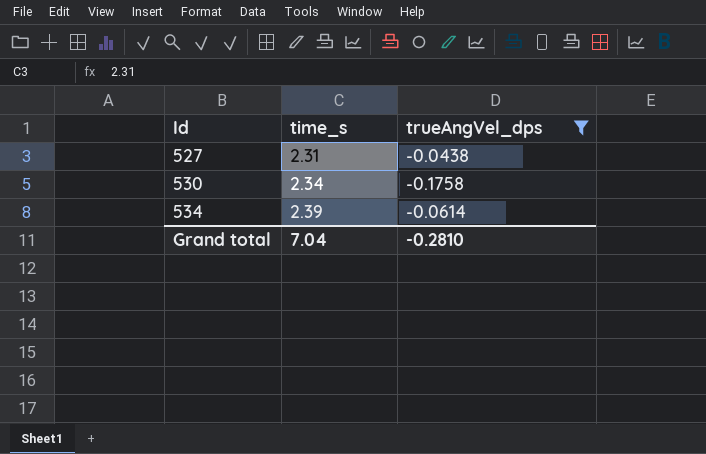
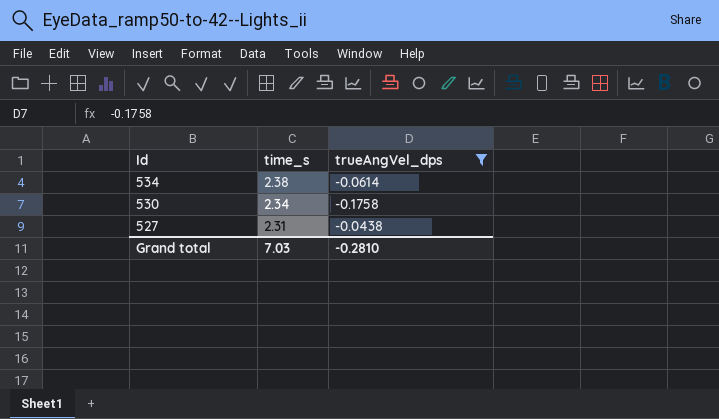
row order: Id ascending -> Id descending
534 | time_s: 2.39 -> 2.38
Grand total | time_s: 7.04 -> 7.03

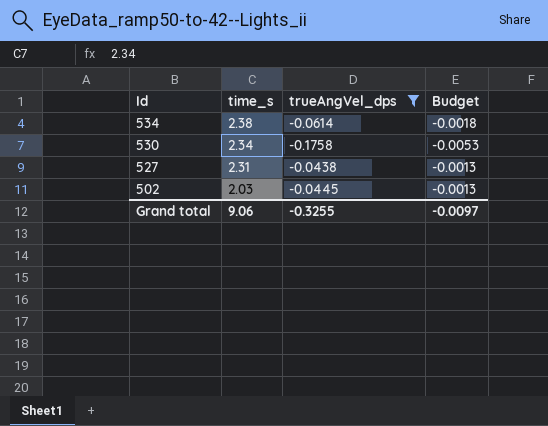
column Budget | formula: none -> [trueAngVel_dps] * 0.03
row 502: none -> 2.03 | -0.0445 | -0.0013
Grand total | time_s: 7.03 -> 9.06
Grand total | trueAngVel_dps: -0.2810 -> -0.3255

